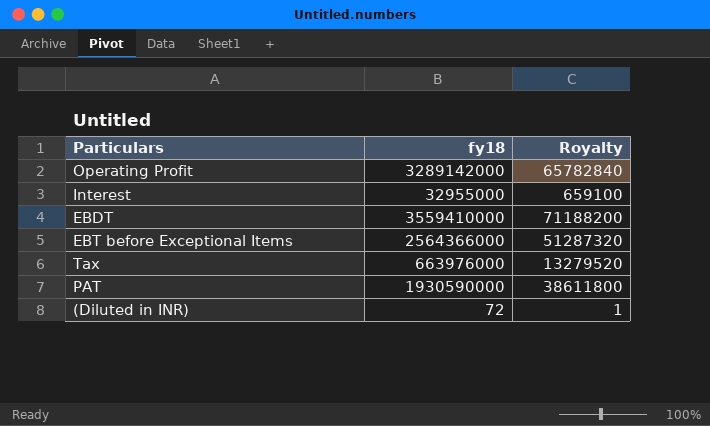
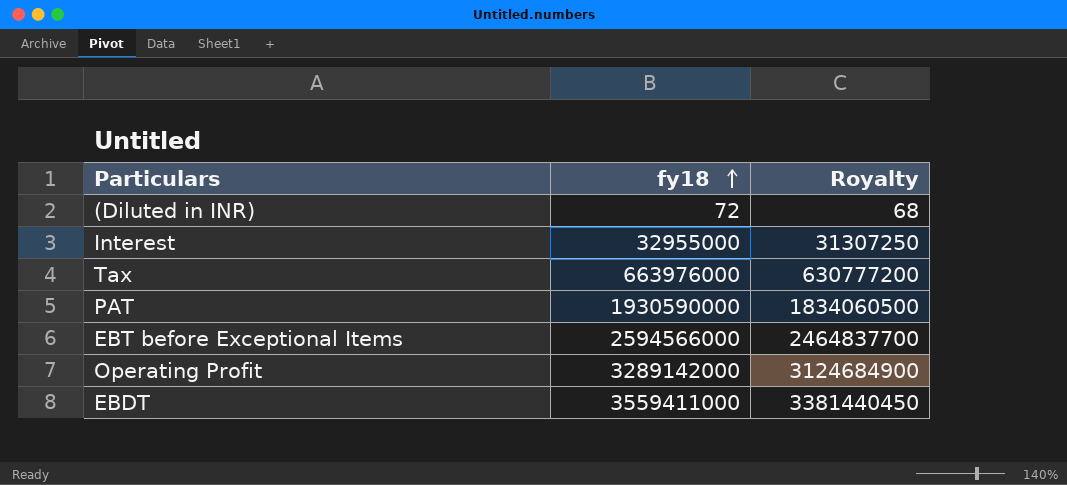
row order: none -> fy18 ascending
column Royalty | formula: [fy18] * 0.02 -> [fy18] * 0.95
EBT before Exceptional Items | fy18: 2564366000 -> 2594566000
EBDT | fy18: 3559410000 -> 3559411000

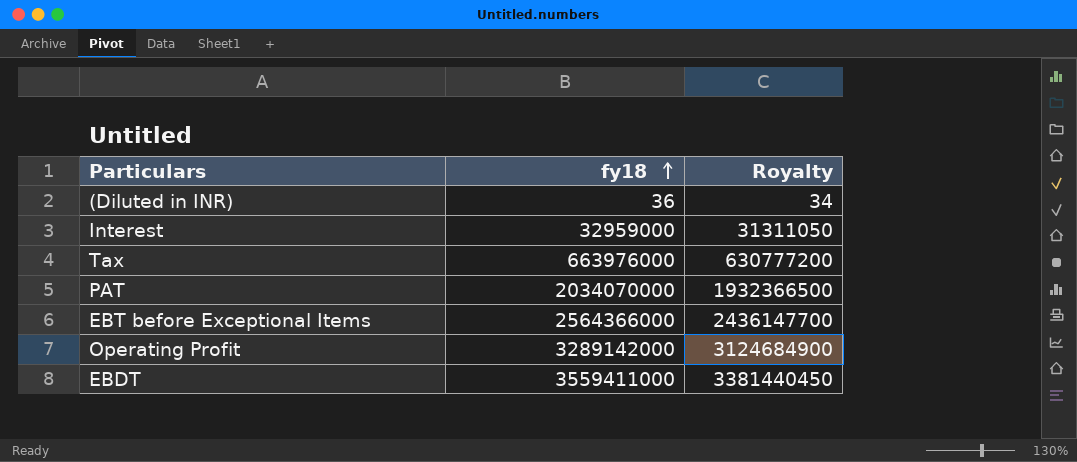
(Diluted in INR) | fy18: 72 -> 36
(Diluted in INR) | Royalty: 68 -> 34
Interest | fy18: 32955000 -> 32959000
Interest | Royalty: 31307250 -> 31311050
PAT | fy18: 1930590000 -> 2034070000
PAT | Royalty: 1834060500 -> 1932366500
EBT before Exceptional Items | fy18: 2594566000 -> 2564366000
EBT before Exceptional Items | Royalty: 2464837700 -> 2436147700

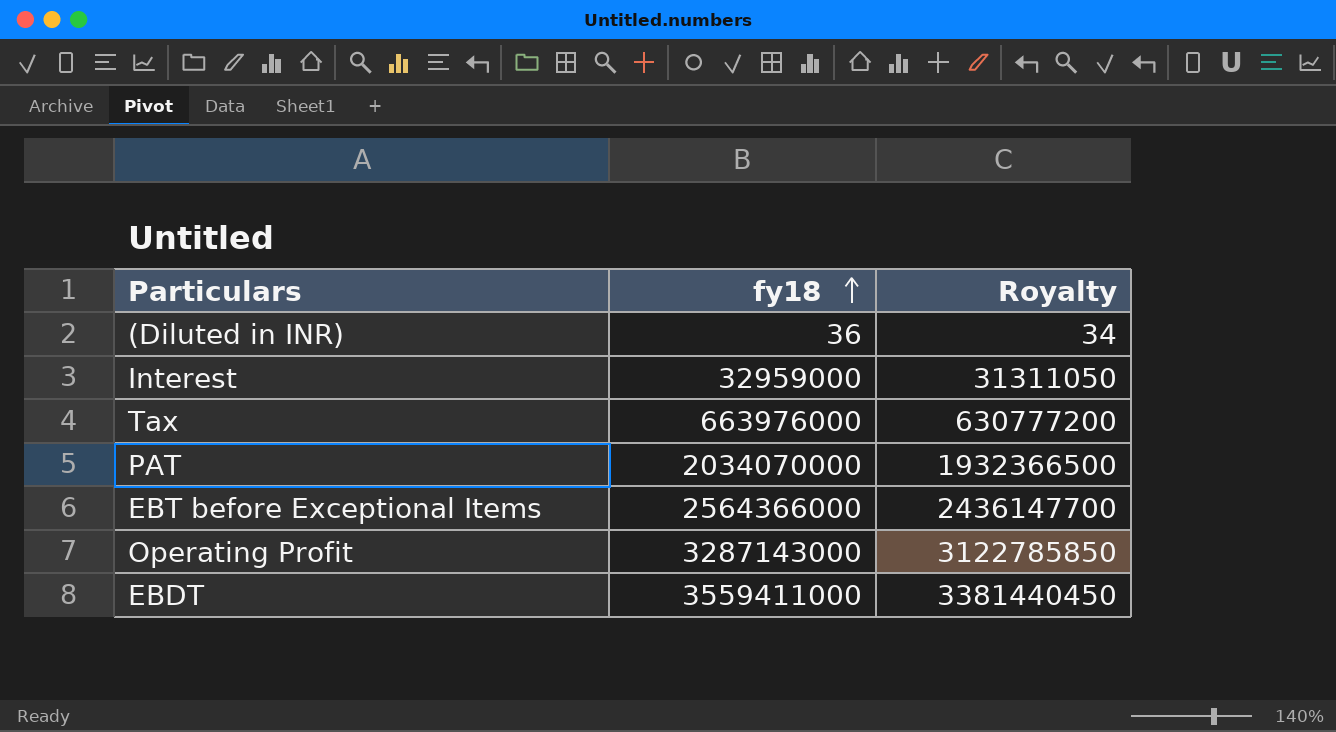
Operating Profit | fy18: 3289142000 -> 3287143000
Operating Profit | Royalty: 3124684900 -> 3122785850

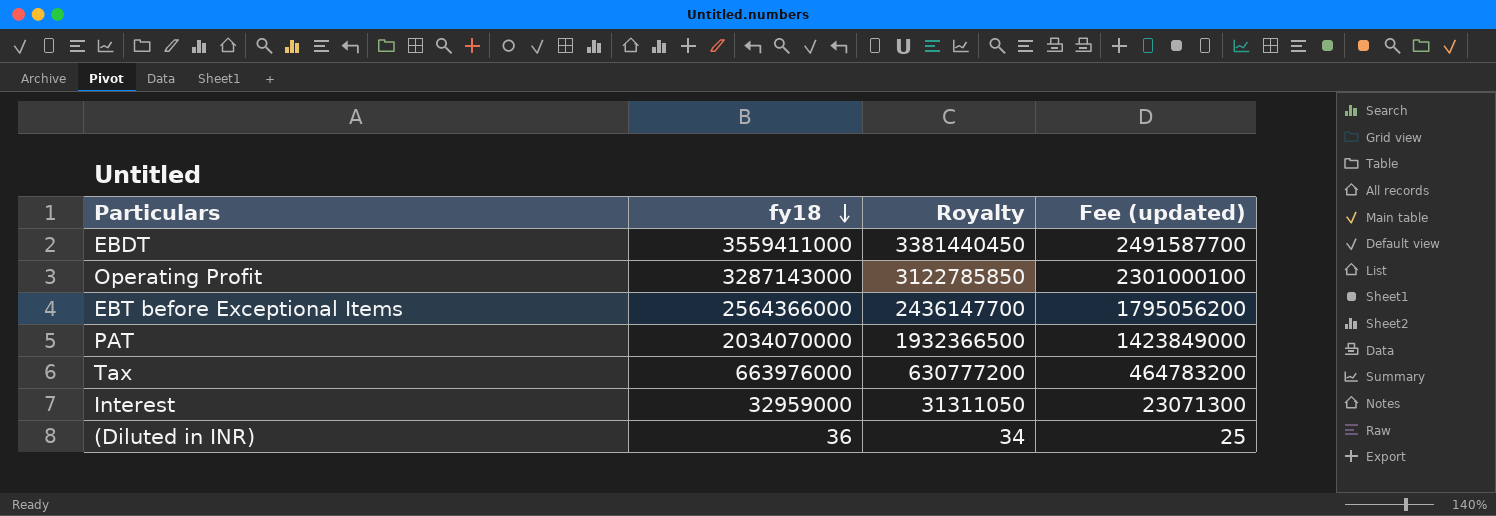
row order: fy18 ascending -> fy18 descending
column Fee (updated) | formula: none -> [fy18] * 0.7

